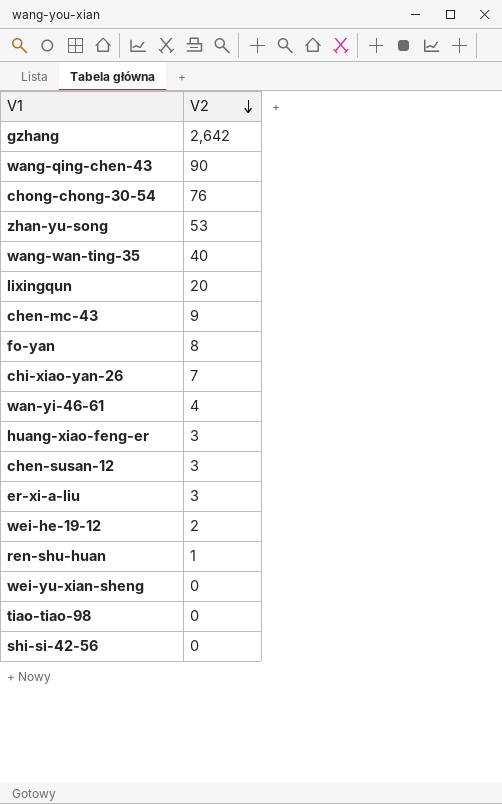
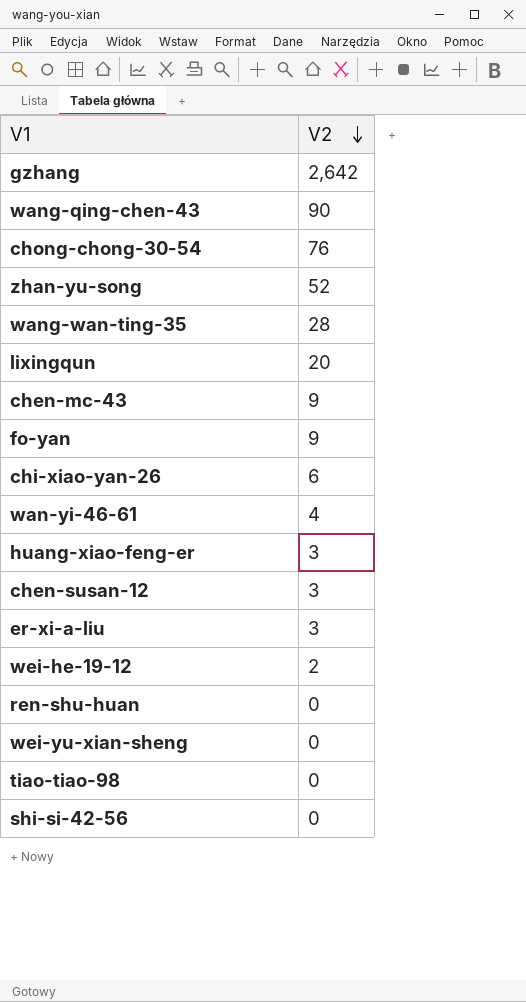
zhan-yu-song | V2: 53 -> 52
wang-wan-ting-35 | V2: 40 -> 28
fo-yan | V2: 8 -> 9
chi-xiao-yan-26 | V2: 7 -> 6
ren-shu-huan | V2: 1 -> 0

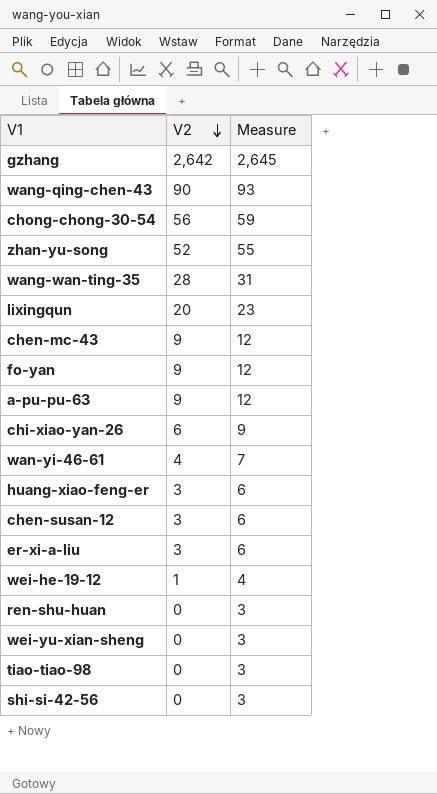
column Measure | formula: none -> [V2] + 3
chong-chong-30-54 | V2: 76 -> 56
row a-pu-pu-63: none -> 9 | 12
wei-he-19-12 | V2: 2 -> 1

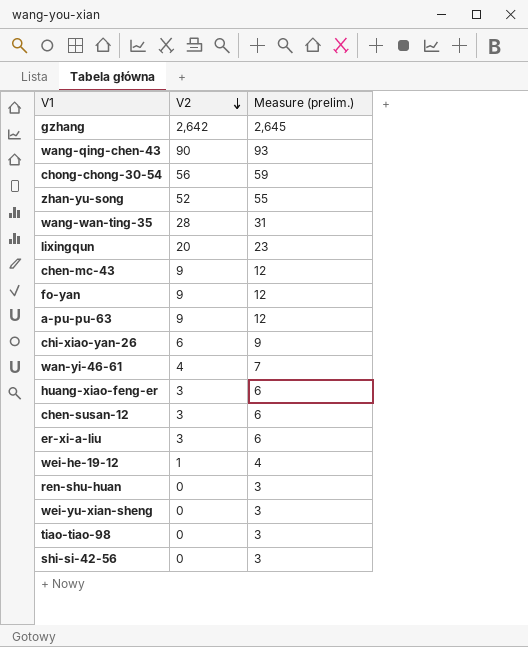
column name: Measure -> Measure (prelim.)

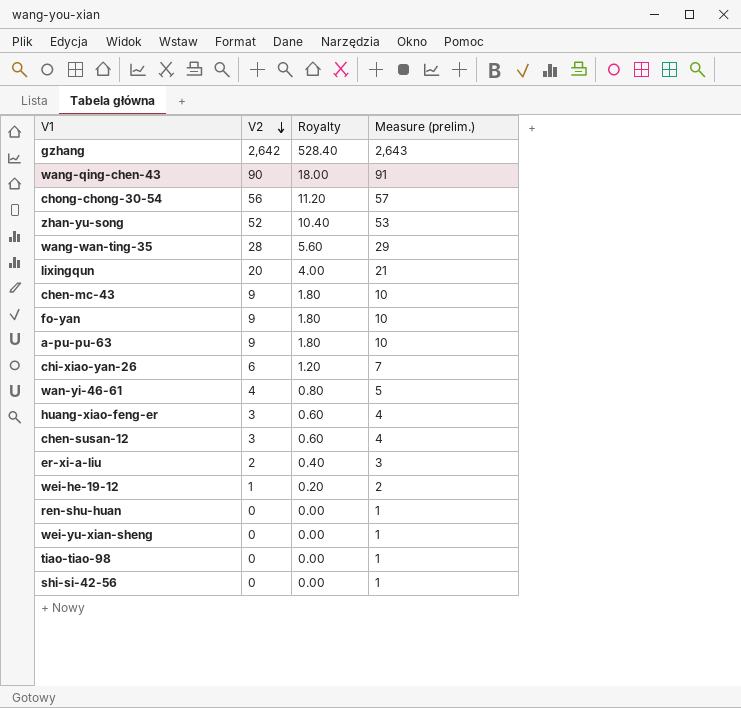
column Royalty | formula: none -> [V2] * 0.2
column Measure (prelim.) | formula: [V2] + 3 -> [V2] + 1
er-xi-a-liu | V2: 3 -> 2

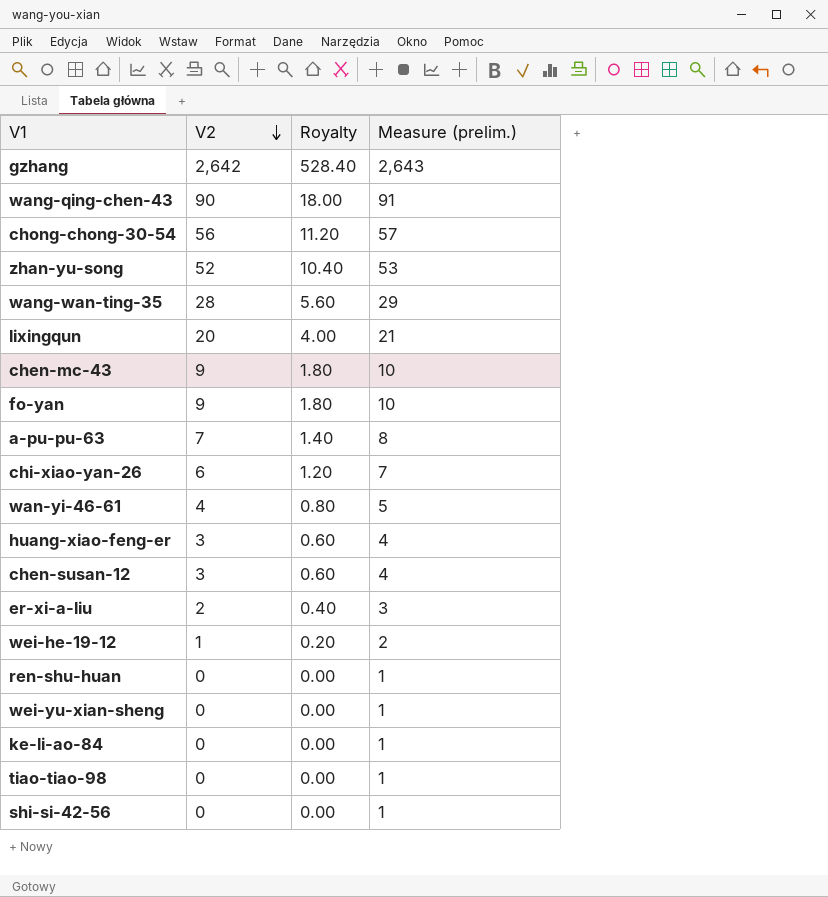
a-pu-pu-63 | V2: 9 -> 7
a-pu-pu-63 | Royalty: 1.80 -> 1.40
a-pu-pu-63 | Measure (prelim.): 10 -> 8
row ke-li-ao-84: none -> 0 | 0.00 | 1

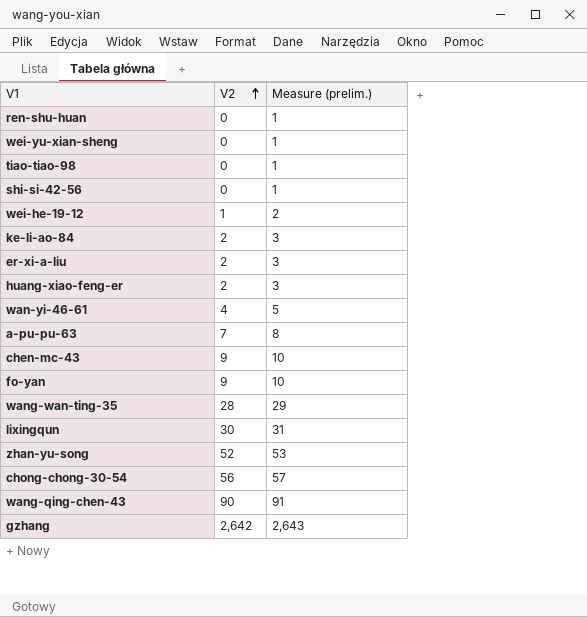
row order: V2 descending -> V2 ascending
column Royalty | formula: [V2] * 0.2 -> none
row chi-xiao-yan-26: 6 | 1.20 | 7 -> none
row chen-susan-12: 3 | 0.60 | 4 -> none
ke-li-ao-84 | V2: 0 -> 2
ke-li-ao-84 | Measure (prelim.): 1 -> 3
huang-xiao-feng-er | V2: 3 -> 2
huang-xiao-feng-er | Measure (prelim.): 4 -> 3
lixingqun | V2: 20 -> 30
lixingqun | Measure (prelim.): 21 -> 31

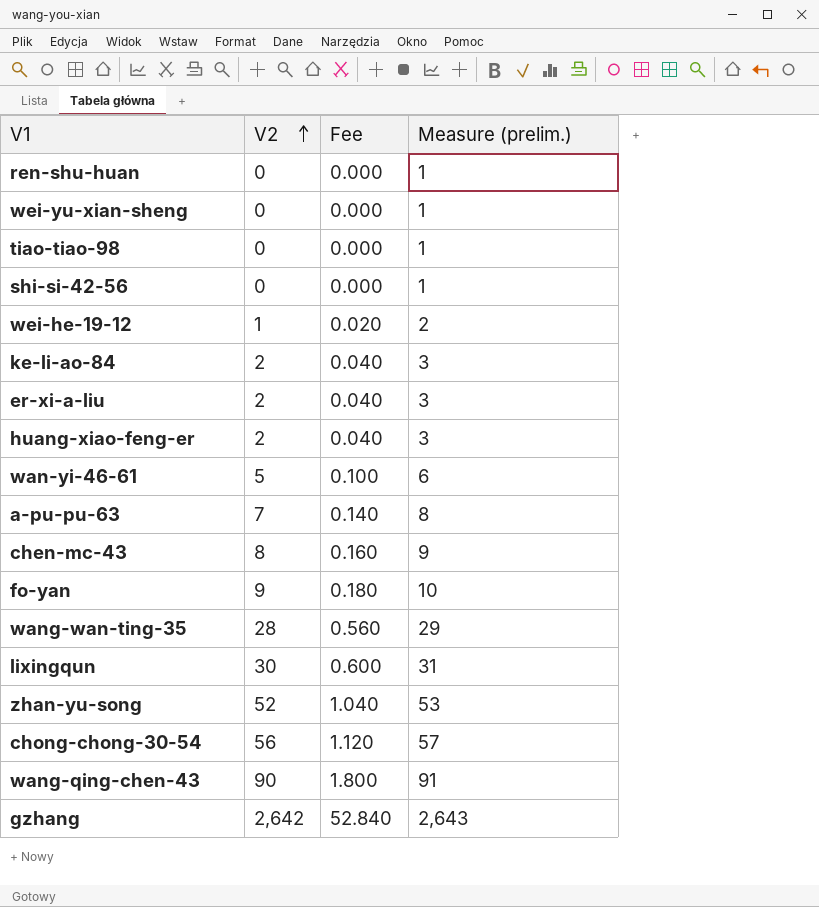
column Fee | formula: none -> [V2] * 0.02
wan-yi-46-61 | V2: 4 -> 5
wan-yi-46-61 | Measure (prelim.): 5 -> 6
chen-mc-43 | V2: 9 -> 8
chen-mc-43 | Measure (prelim.): 10 -> 9

